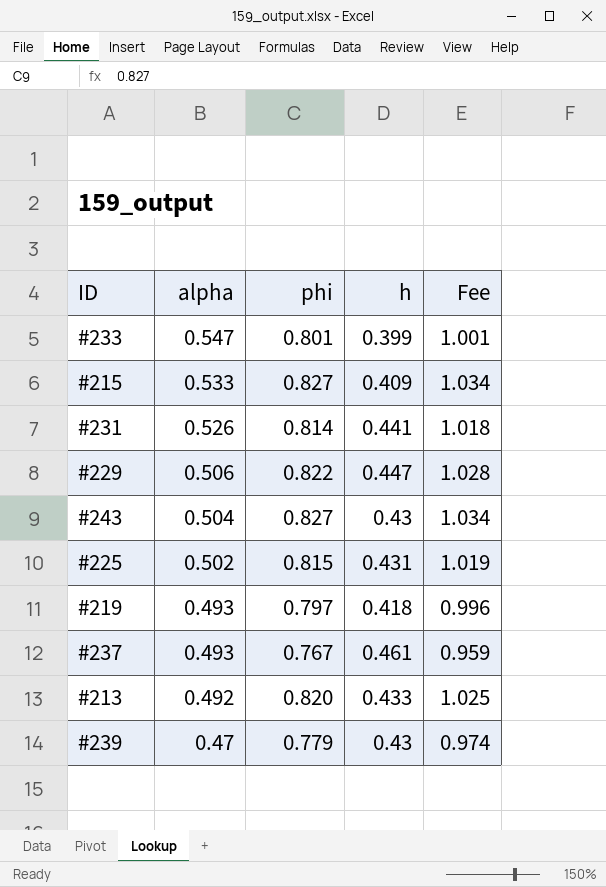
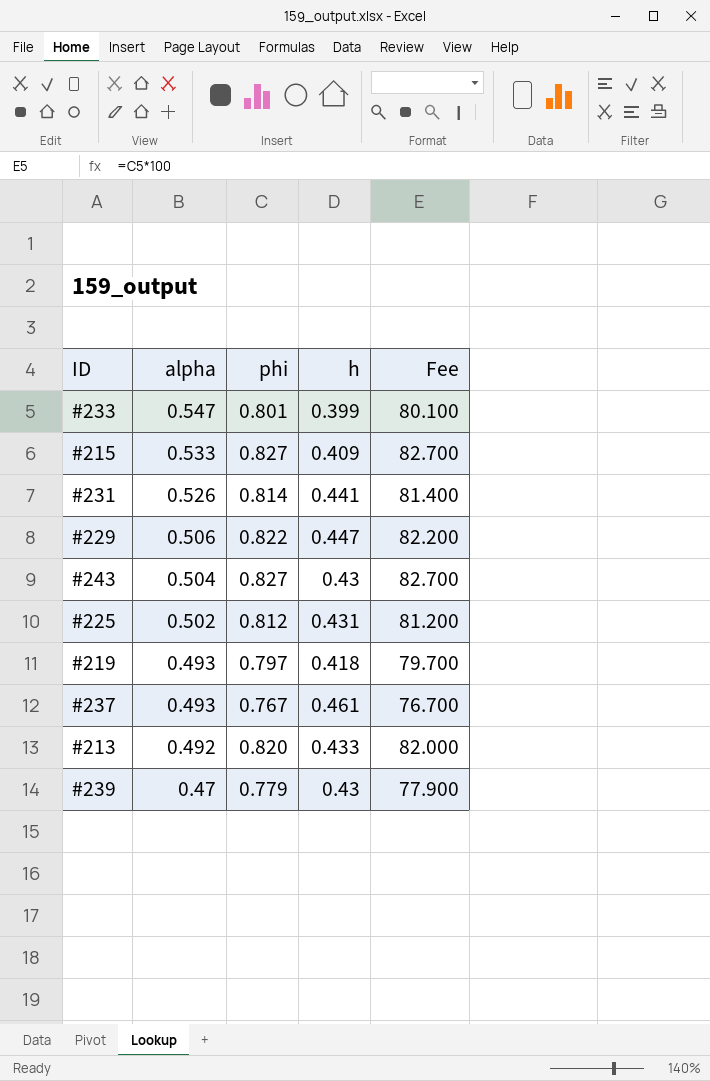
column Fee | formula: [phi] * 1.25 -> [phi] * 100
#225 | phi: 0.815 -> 0.812

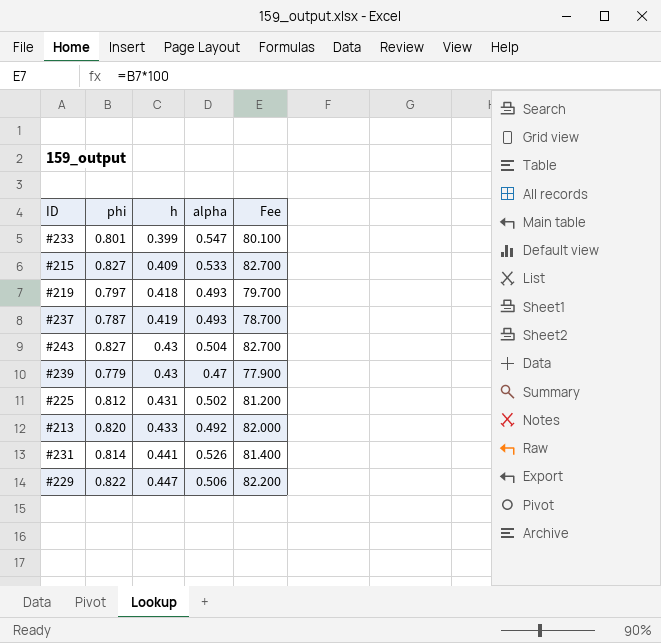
row order: alpha descending -> h ascending
column alpha | position: 2 -> 4
#237 | phi: 0.767 -> 0.787
#237 | h: 0.461 -> 0.419
#237 | Fee: 76.700 -> 78.700

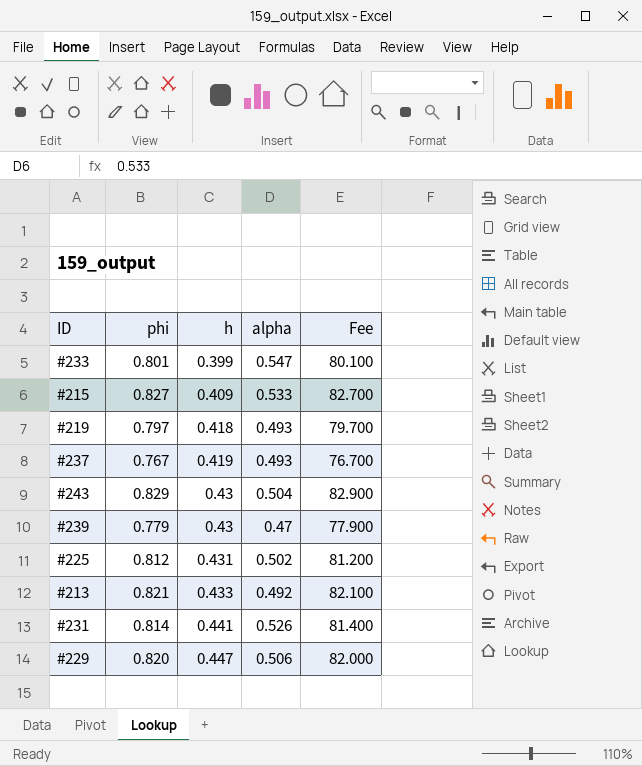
#237 | phi: 0.787 -> 0.767
#237 | Fee: 78.700 -> 76.700
#243 | phi: 0.827 -> 0.829
#243 | Fee: 82.700 -> 82.900
#213 | phi: 0.820 -> 0.821
#213 | Fee: 82.000 -> 82.100
#229 | phi: 0.822 -> 0.820
#229 | Fee: 82.200 -> 82.000

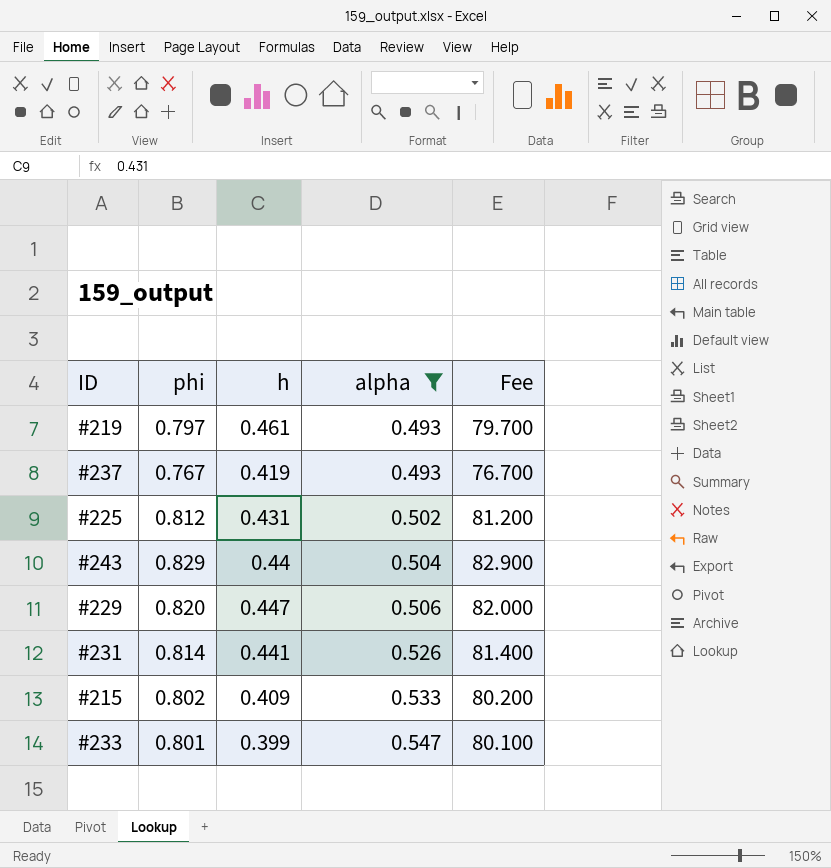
filter: none -> alpha >= 0.493
row order: h ascending -> alpha ascending
#219 | h: 0.418 -> 0.461
#243 | h: 0.43 -> 0.44
#215 | phi: 0.827 -> 0.802
#215 | Fee: 82.700 -> 80.200

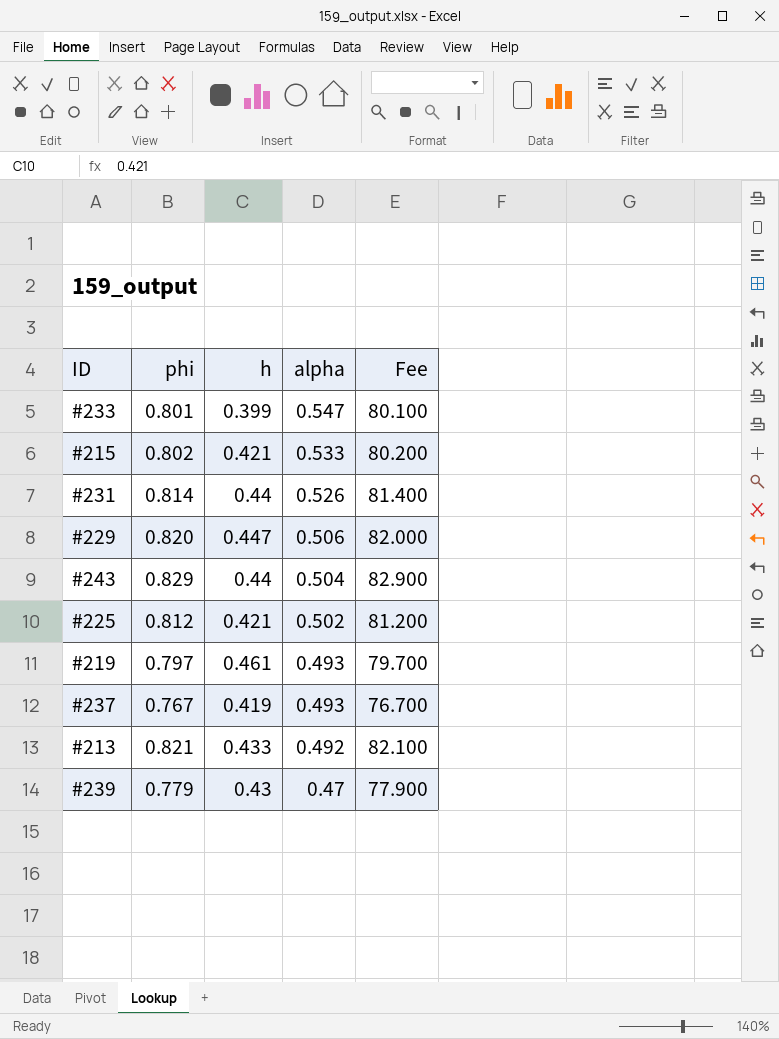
filter: alpha >= 0.493 -> none
row order: alpha ascending -> alpha descending
#215 | h: 0.409 -> 0.421
#231 | h: 0.441 -> 0.44
#225 | h: 0.431 -> 0.421

